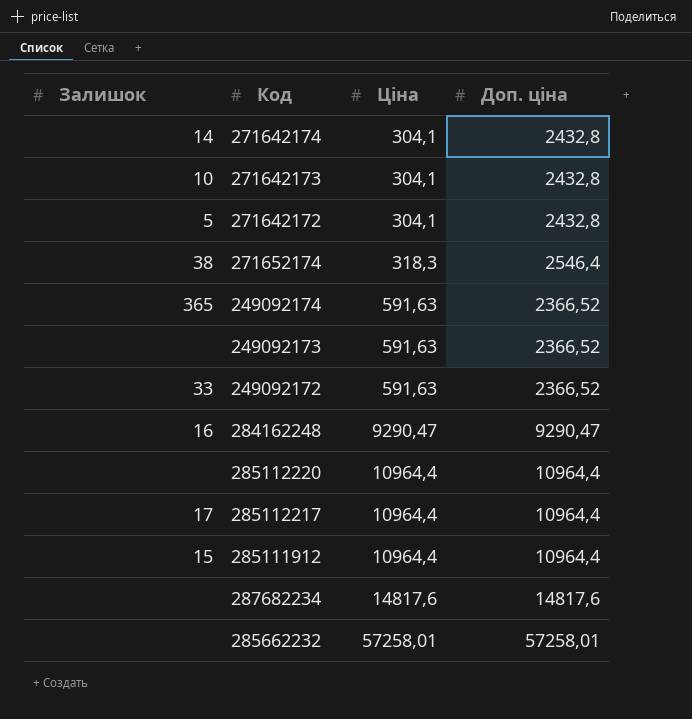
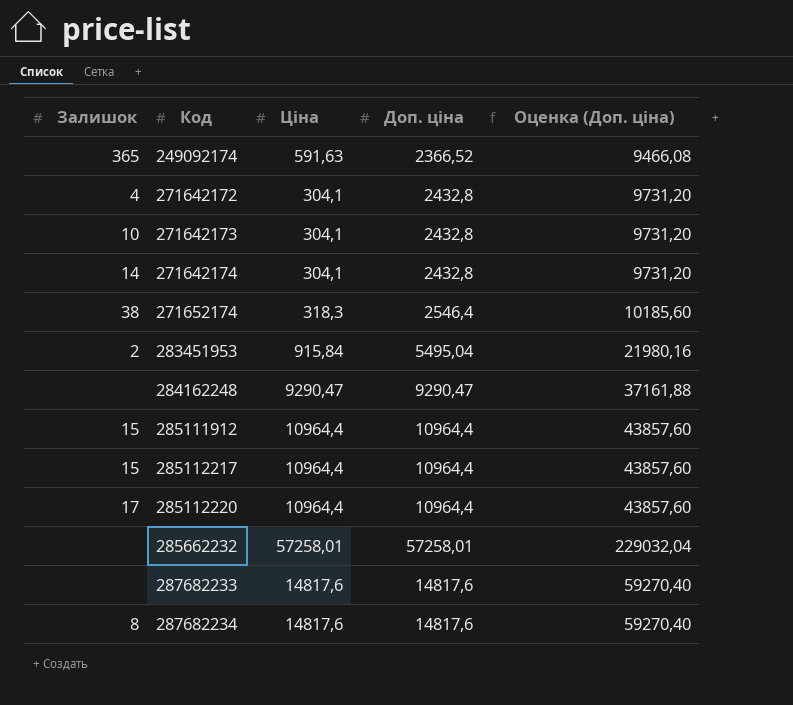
row order: Ціна ascending -> Код ascending
column Оценка (Доп. ціна) | formula: none -> [Доп. ціна] * 4
row 249092173: none | 591,63 | 2366,52 -> none
row 249092172: 33 | 591,63 | 2366,52 -> none
271642172 | Залишок: 5 -> 4
row 283451953: none -> 2 | 915,84 | 5495,04 | 21980,16
284162248 | Залишок: 16 -> none
285112217 | Залишок: 17 -> 15
285112220 | Залишок: none -> 17
row 287682233: none -> none | 14817,6 | 14817,6 | 59270,40
287682234 | Залишок: none -> 8

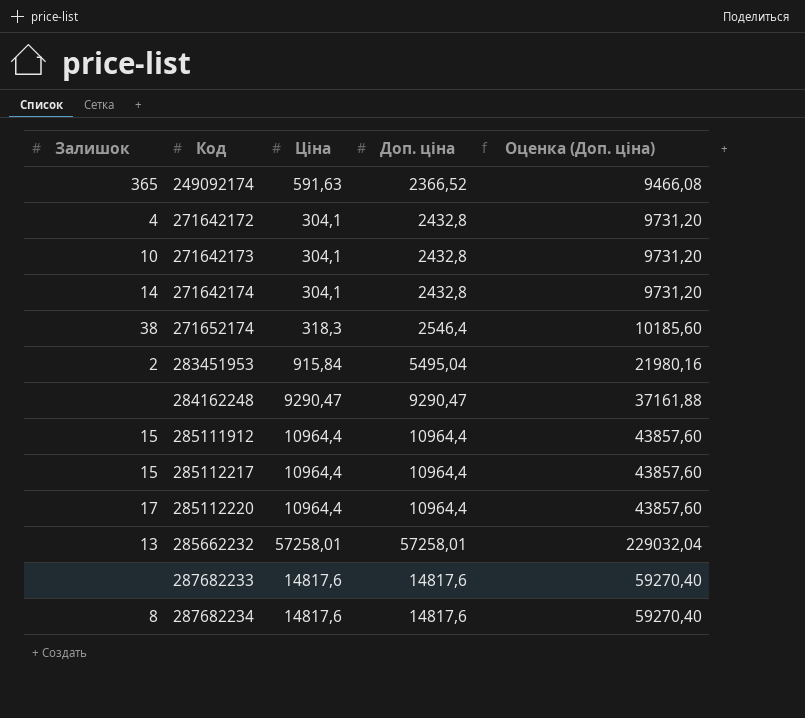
285662232 | Залишок: none -> 13

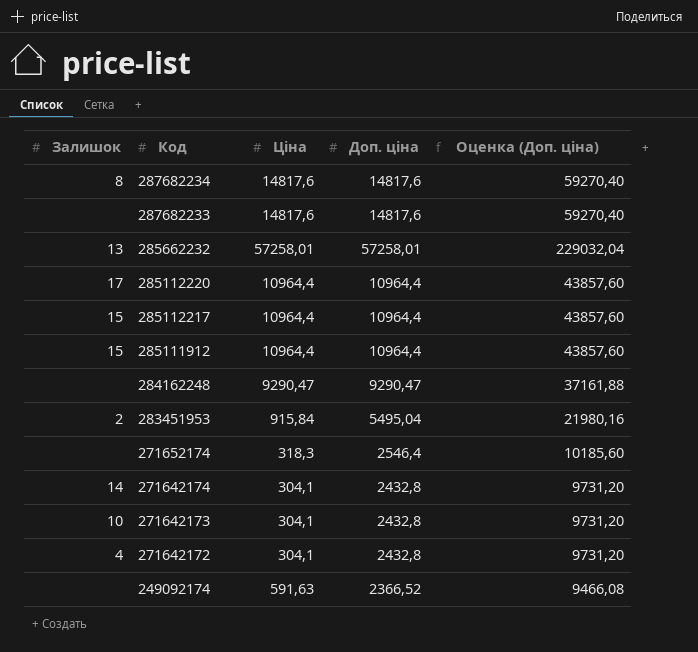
row order: Код ascending -> Код descending
271652174 | Залишок: 38 -> none
249092174 | Залишок: 365 -> none

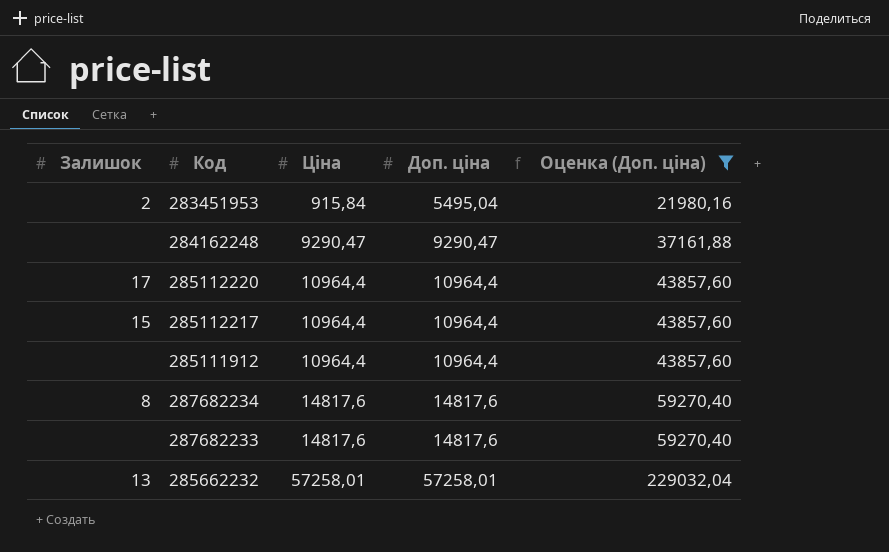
filter: none -> Оценка (Доп. ціна) >= 21980,16
row order: Код descending -> Ціна ascending
285111912 | Залишок: 15 -> none

